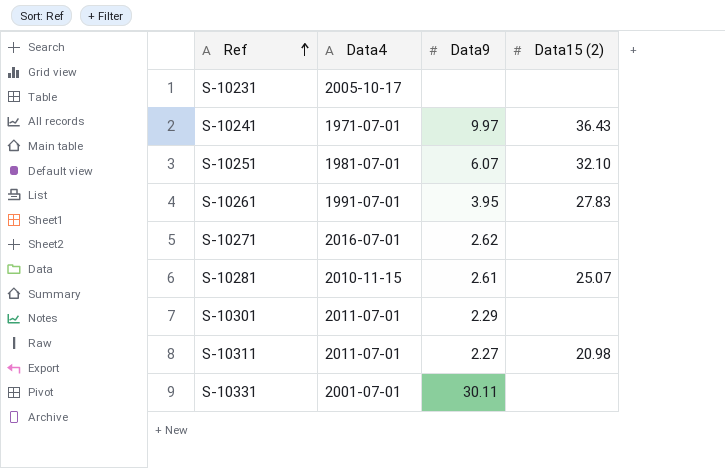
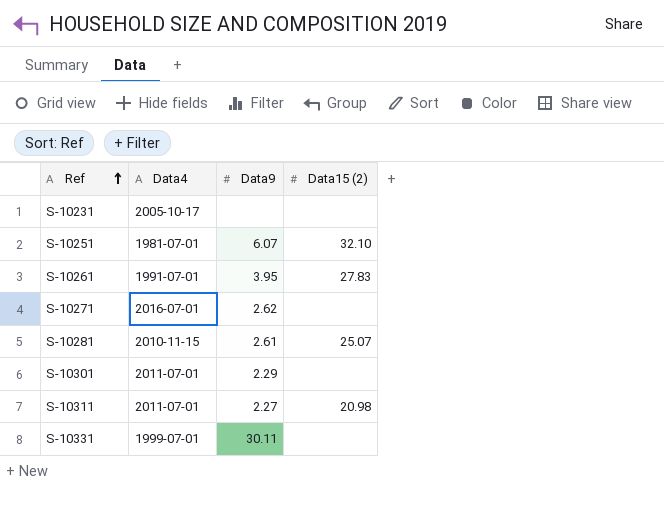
row S-10241: 1971-07-01 | 9.97 | 36.43 -> none
S-10331 | Data4: 2001-07-01 -> 1999-07-01

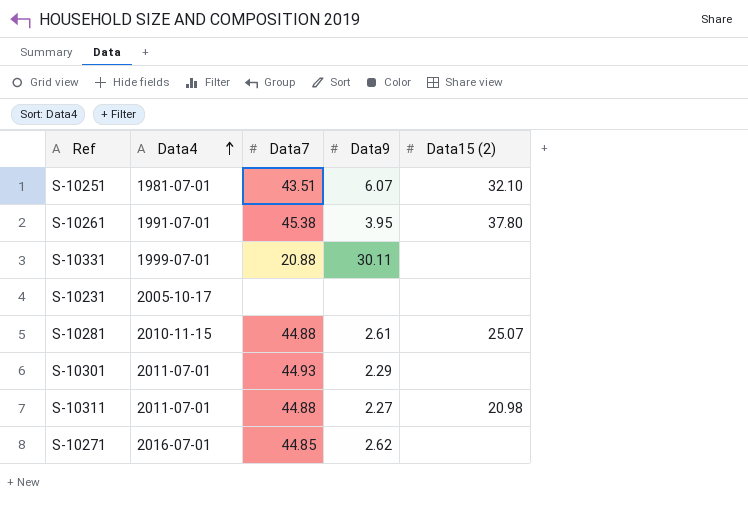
row order: Ref ascending -> Data4 ascending
column Data7 | position: none -> 3
S-10261 | Data15 (2): 27.83 -> 37.80

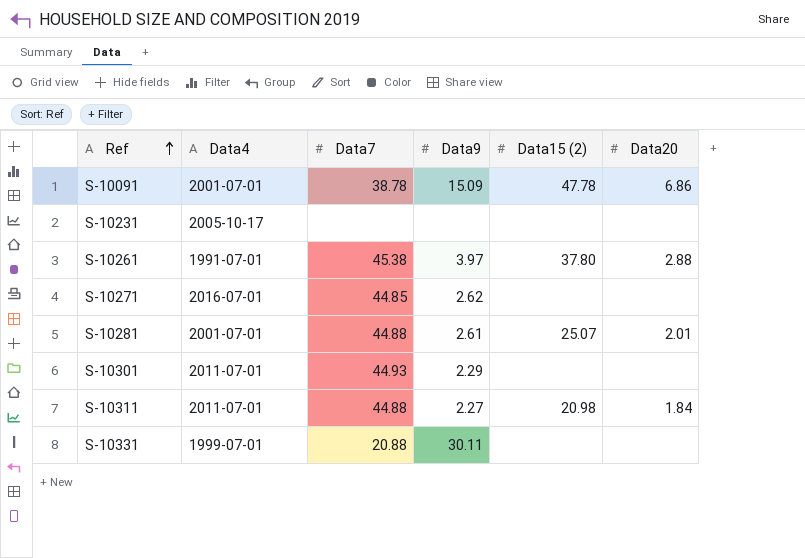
row order: Data4 ascending -> Ref ascending
column Data20 | position: none -> 6
row S-10251: 1981-07-01 | 43.51 | 6.07 | 32.10 -> none
row S-10091: none -> 2001-07-01 | 38.78 | 15.09 | 47.78 | 6.86
S-10261 | Data9: 3.95 -> 3.97
S-10281 | Data4: 2010-11-15 -> 2001-07-01

